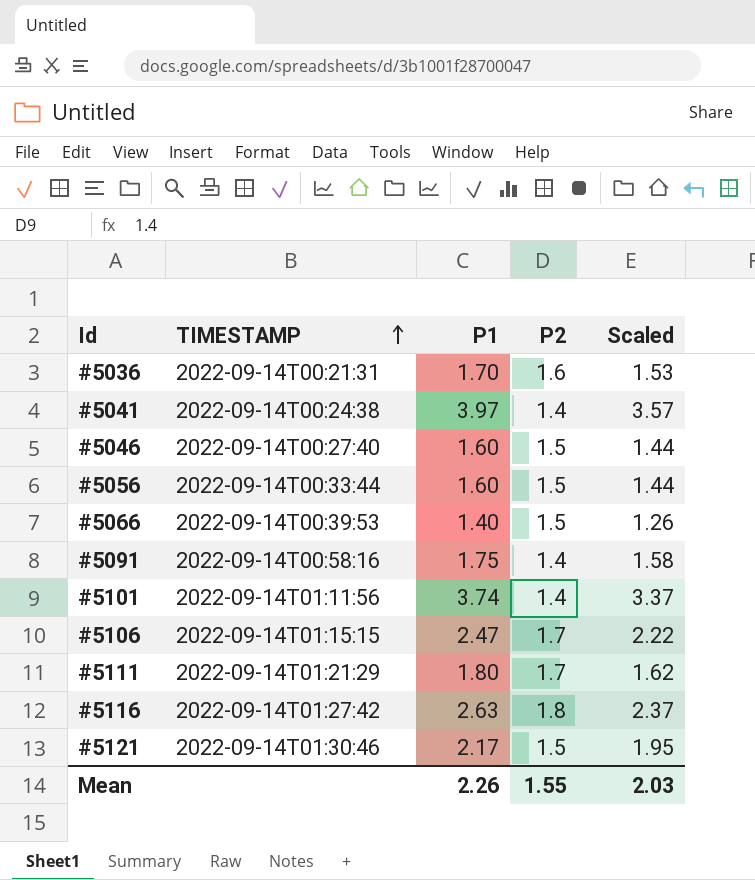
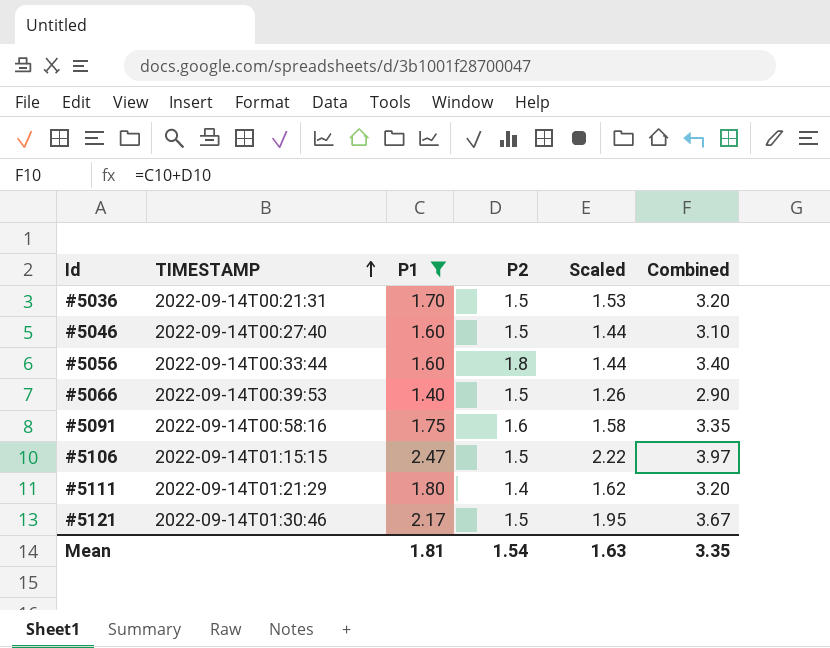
filter: none -> P1 <= 2.47
column Combined | formula: none -> [P1] + [P2]
#5036 | P2: 1.6 -> 1.5
#5056 | P2: 1.5 -> 1.8
#5091 | P2: 1.4 -> 1.6
#5106 | P2: 1.7 -> 1.5
#5111 | P2: 1.7 -> 1.4
Mean | P1: 2.26 -> 1.81
Mean | P2: 1.55 -> 1.54
Mean | Scaled: 2.03 -> 1.63

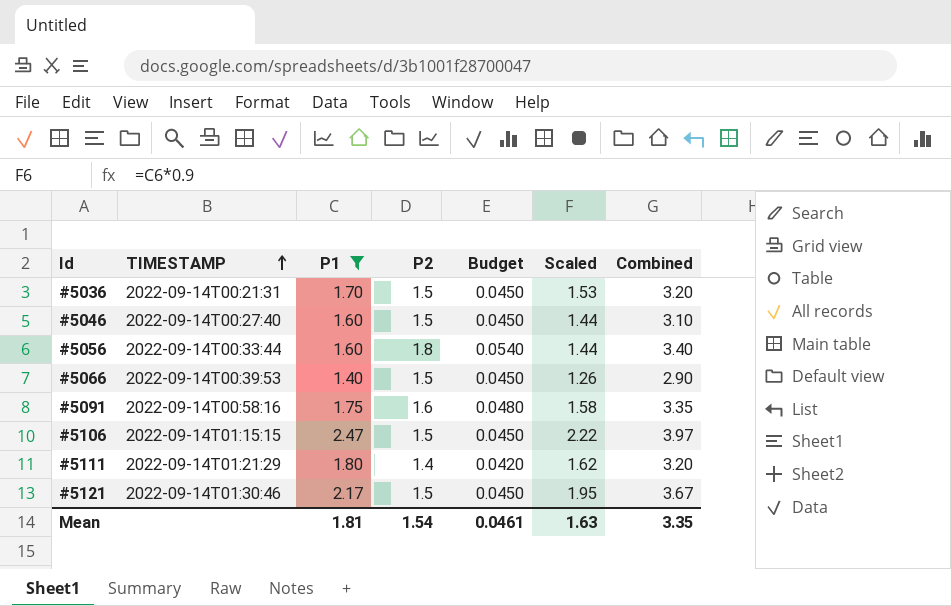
column Budget | formula: none -> [P2] * 0.03

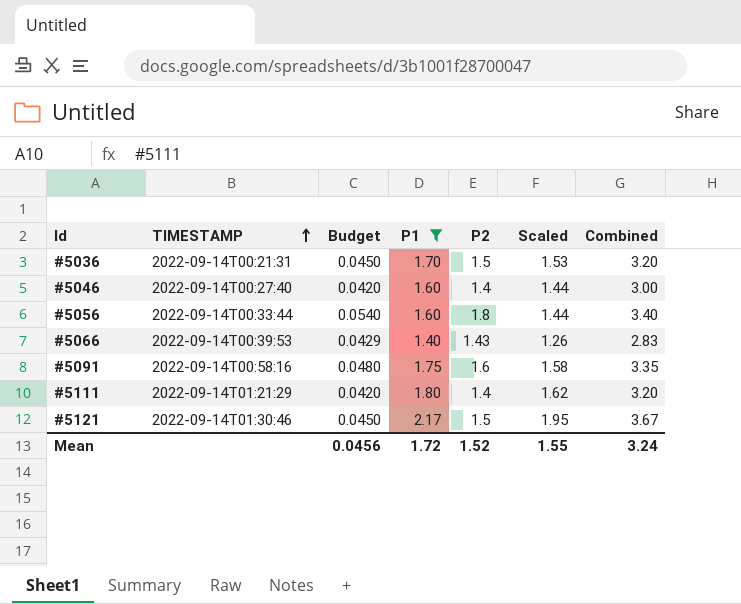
column Budget | position: 5 -> 3
row #5106: 2022-09-14T01:15:15 | 2.47 | 1.5 | 0.0450 | 2.22 | 3.97 -> none
#5046 | Budget: 0.0450 -> 0.0420
#5046 | P2: 1.5 -> 1.4
#5046 | Combined: 3.10 -> 3.00
#5066 | Budget: 0.0450 -> 0.0429
#5066 | P2: 1.5 -> 1.43
#5066 | Combined: 2.90 -> 2.83
Mean | Budget: 0.0461 -> 0.0456
Mean | P1: 1.81 -> 1.72
Mean | P2: 1.54 -> 1.52
Mean | Scaled: 1.63 -> 1.55
Mean | Combined: 3.35 -> 3.24

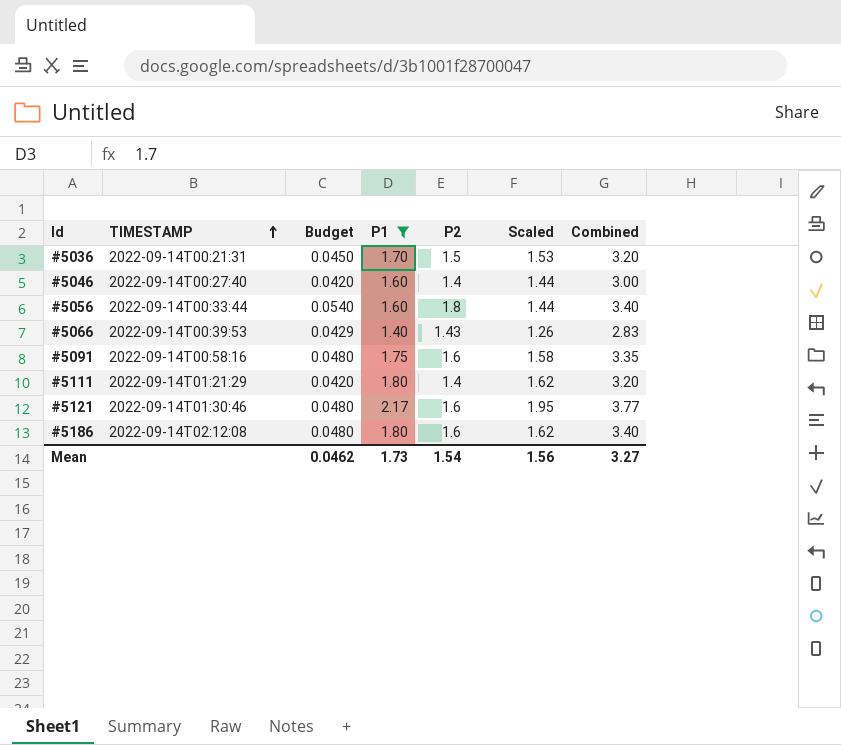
#5121 | Budget: 0.0450 -> 0.0480
#5121 | P2: 1.5 -> 1.6
#5121 | Combined: 3.67 -> 3.77
row #5186: none -> 2022-09-14T02:12:08 | 0.0480 | 1.80 | 1.6 | 1.62 | 3.40
Mean | Budget: 0.0456 -> 0.0462
Mean | P1: 1.72 -> 1.73
Mean | P2: 1.52 -> 1.54
Mean | Scaled: 1.55 -> 1.56
Mean | Combined: 3.24 -> 3.27

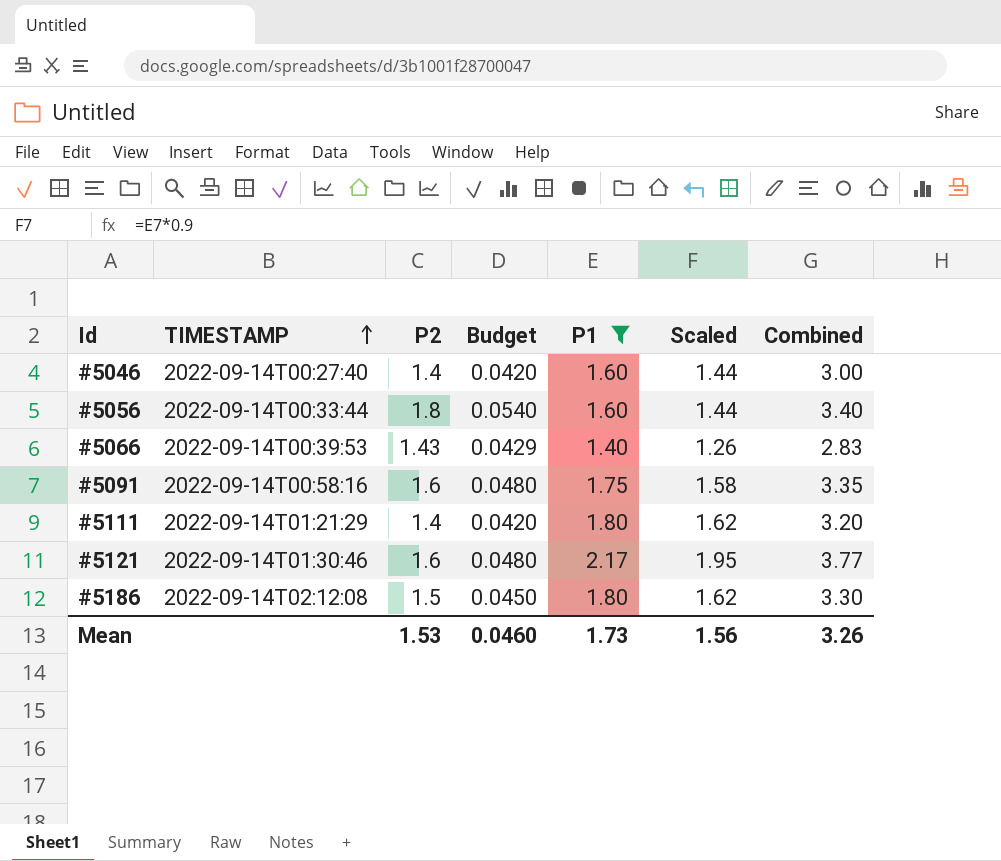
column P2 | position: 5 -> 3
row #5036: 2022-09-14T00:21:31 | 0.0450 | 1.70 | 1.5 | 1.53 | 3.20 -> none
#5186 | P2: 1.6 -> 1.5
#5186 | Budget: 0.0480 -> 0.0450
#5186 | Combined: 3.40 -> 3.30
Mean | P2: 1.54 -> 1.53
Mean | Budget: 0.0462 -> 0.0460
Mean | Combined: 3.27 -> 3.26

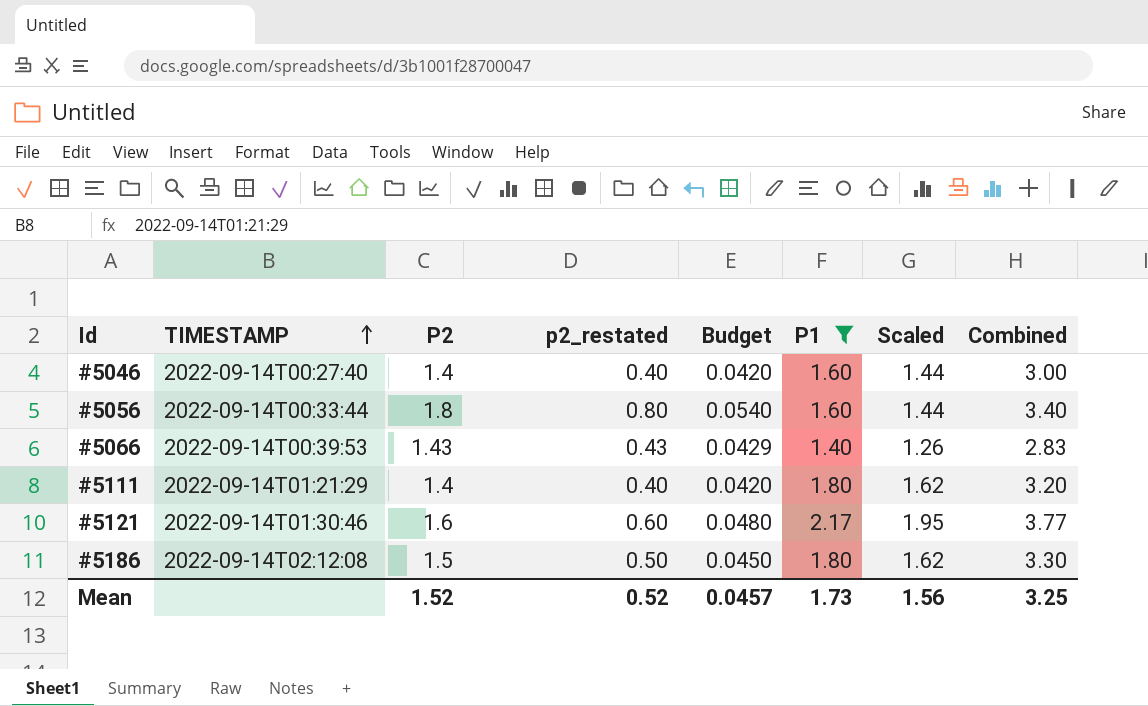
column p2_restated | formula: none -> [P2] - 1
row #5091: 2022-09-14T00:58:16 | 1.6 | 0.0480 | 1.75 | 1.58 | 3.35 -> none
Mean | P2: 1.53 -> 1.52
Mean | Budget: 0.0460 -> 0.0457
Mean | Combined: 3.26 -> 3.25

